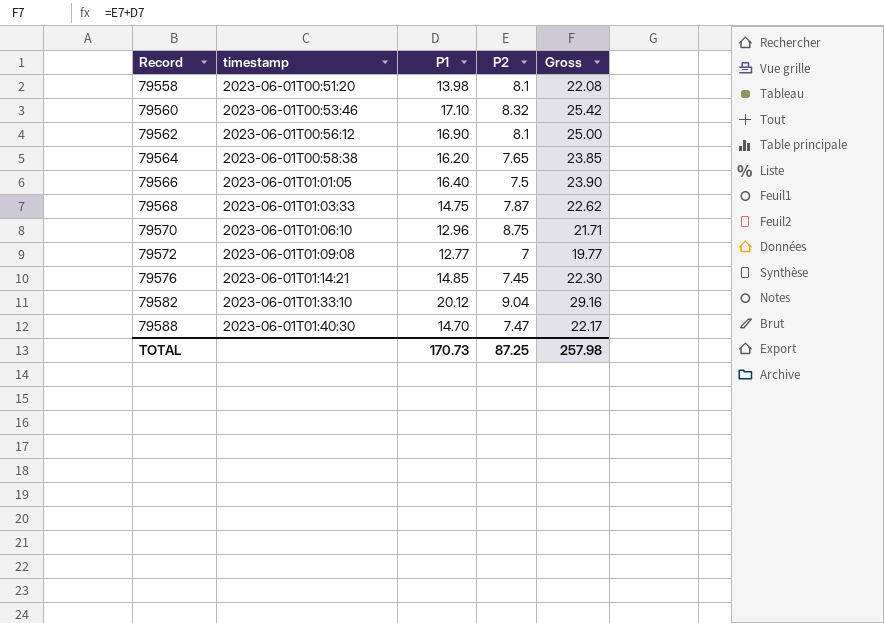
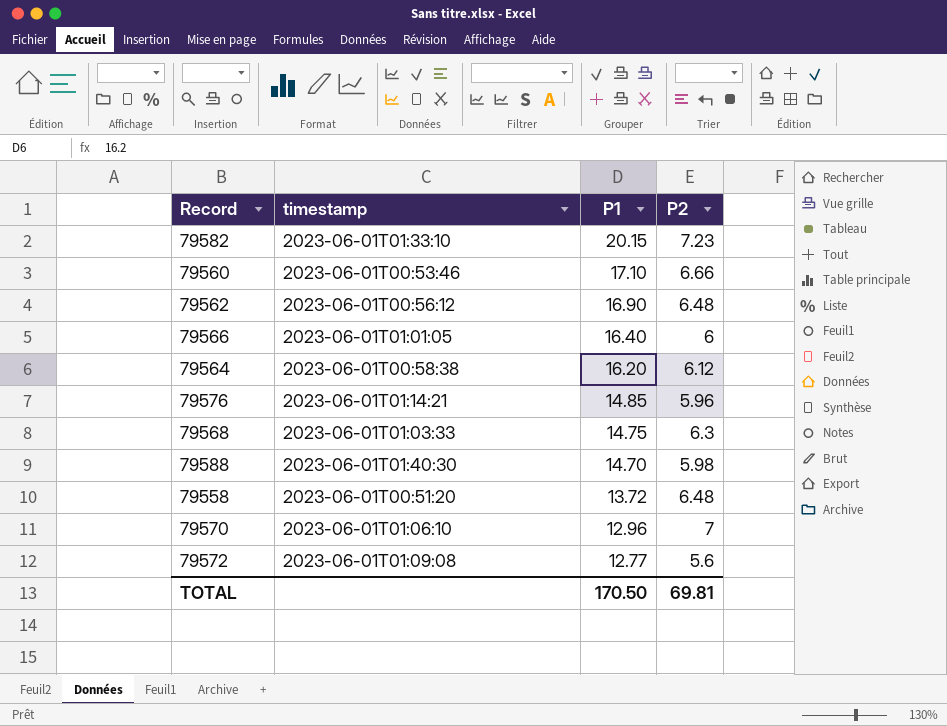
row order: Record ascending -> P1 descending
column Gross | formula: [P1] + [P2] -> none
79582 | P1: 20.12 -> 20.15
79582 | P2: 9.04 -> 7.23
79560 | P2: 8.32 -> 6.66
79562 | P2: 8.1 -> 6.48
79566 | P2: 7.5 -> 6
79564 | P2: 7.65 -> 6.12
79576 | P2: 7.45 -> 5.96
79568 | P2: 7.87 -> 6.3
79588 | P2: 7.47 -> 5.98
79558 | P1: 13.98 -> 13.72
79558 | P2: 8.1 -> 6.48
79570 | P2: 8.75 -> 7
79572 | P2: 7 -> 5.6
TOTAL | P1: 170.73 -> 170.50
TOTAL | P2: 87.25 -> 69.81

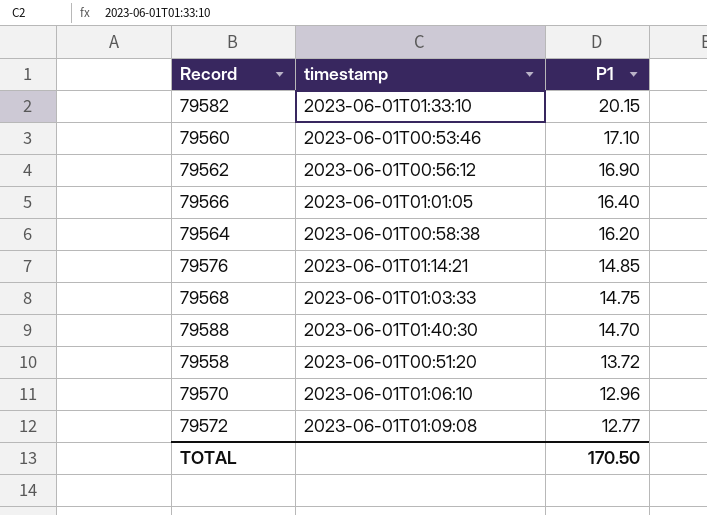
column P2 | position: 4 -> none

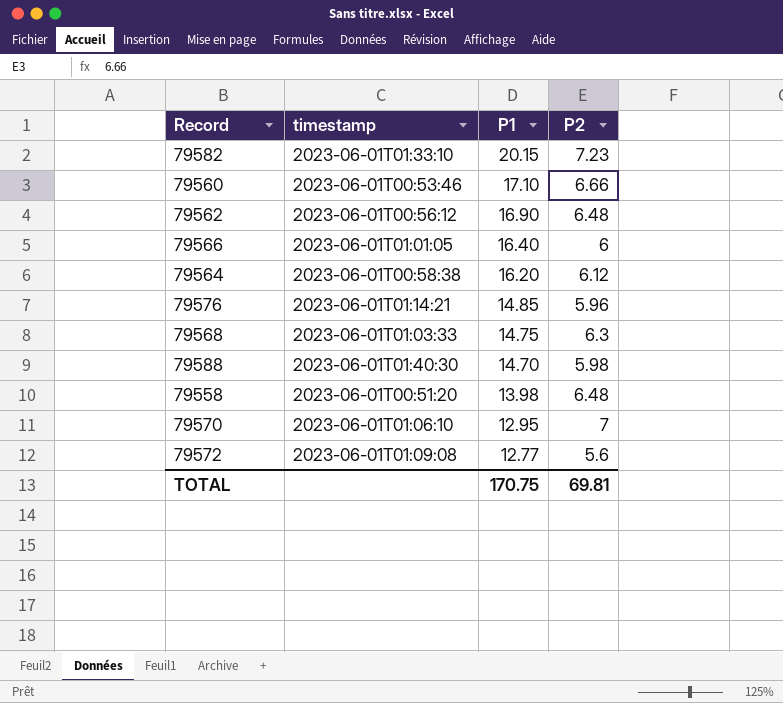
column P2 | position: none -> 4
79558 | P1: 13.72 -> 13.98
79570 | P1: 12.96 -> 12.95
TOTAL | P1: 170.50 -> 170.75

